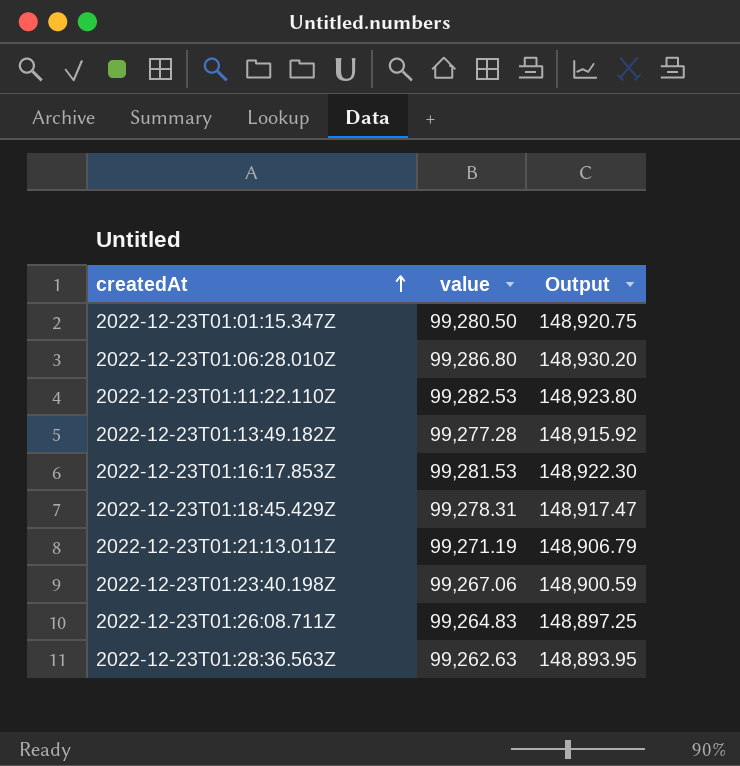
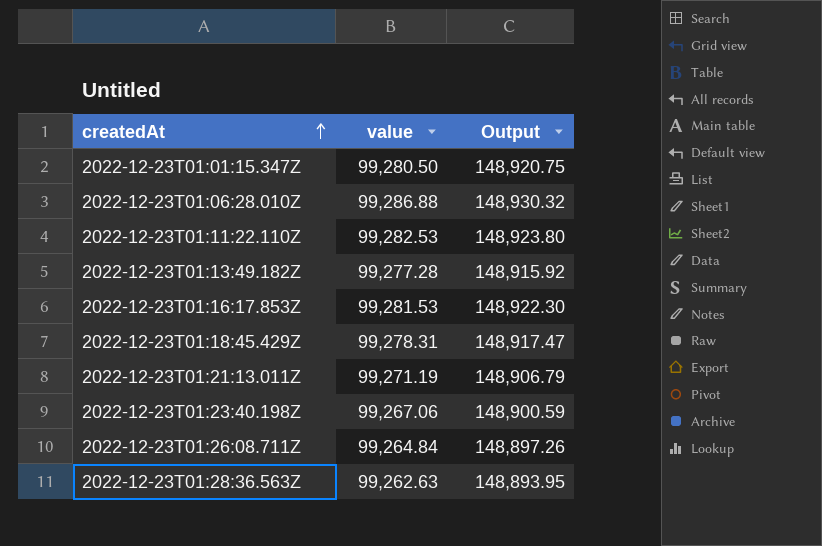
2022-12-23T01:06:28.010Z | value: 99,286.80 -> 99,286.88
2022-12-23T01:06:28.010Z | Output: 148,930.20 -> 148,930.32
2022-12-23T01:26:08.711Z | value: 99,264.83 -> 99,264.84
2022-12-23T01:26:08.711Z | Output: 148,897.25 -> 148,897.26

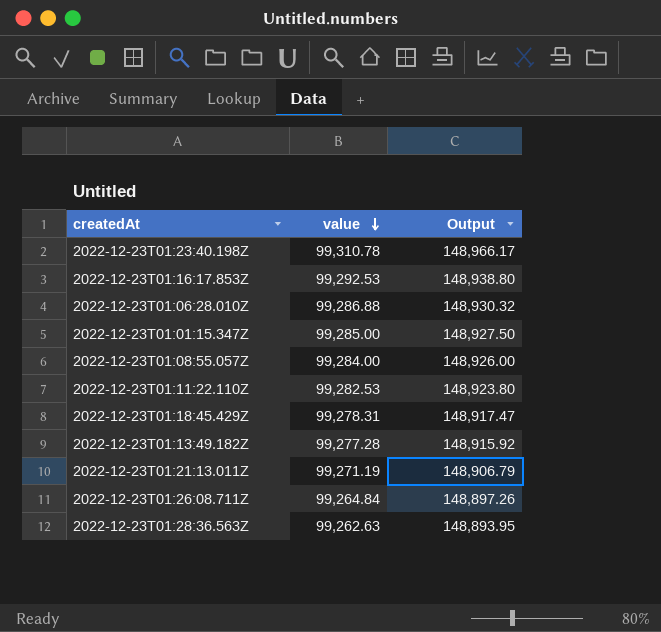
row order: createdAt ascending -> value descending
2022-12-23T01:23:40.198Z | value: 99,267.06 -> 99,310.78
2022-12-23T01:23:40.198Z | Output: 148,900.59 -> 148,966.17
2022-12-23T01:16:17.853Z | value: 99,281.53 -> 99,292.53
2022-12-23T01:16:17.853Z | Output: 148,922.30 -> 148,938.80
2022-12-23T01:01:15.347Z | value: 99,280.50 -> 99,285.00
2022-12-23T01:01:15.347Z | Output: 148,920.75 -> 148,927.50
row 2022-12-23T01:08:55.057Z: none -> 99,284.00 | 148,926.00

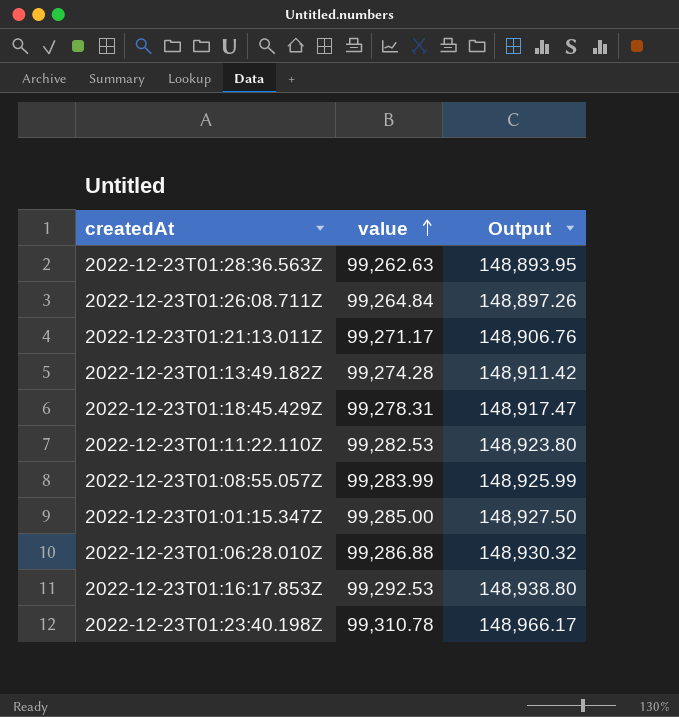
row order: value descending -> value ascending
2022-12-23T01:21:13.011Z | value: 99,271.19 -> 99,271.17
2022-12-23T01:21:13.011Z | Output: 148,906.79 -> 148,906.76
2022-12-23T01:13:49.182Z | value: 99,277.28 -> 99,274.28
2022-12-23T01:13:49.182Z | Output: 148,915.92 -> 148,911.42
2022-12-23T01:08:55.057Z | value: 99,284.00 -> 99,283.99
2022-12-23T01:08:55.057Z | Output: 148,926.00 -> 148,925.99

